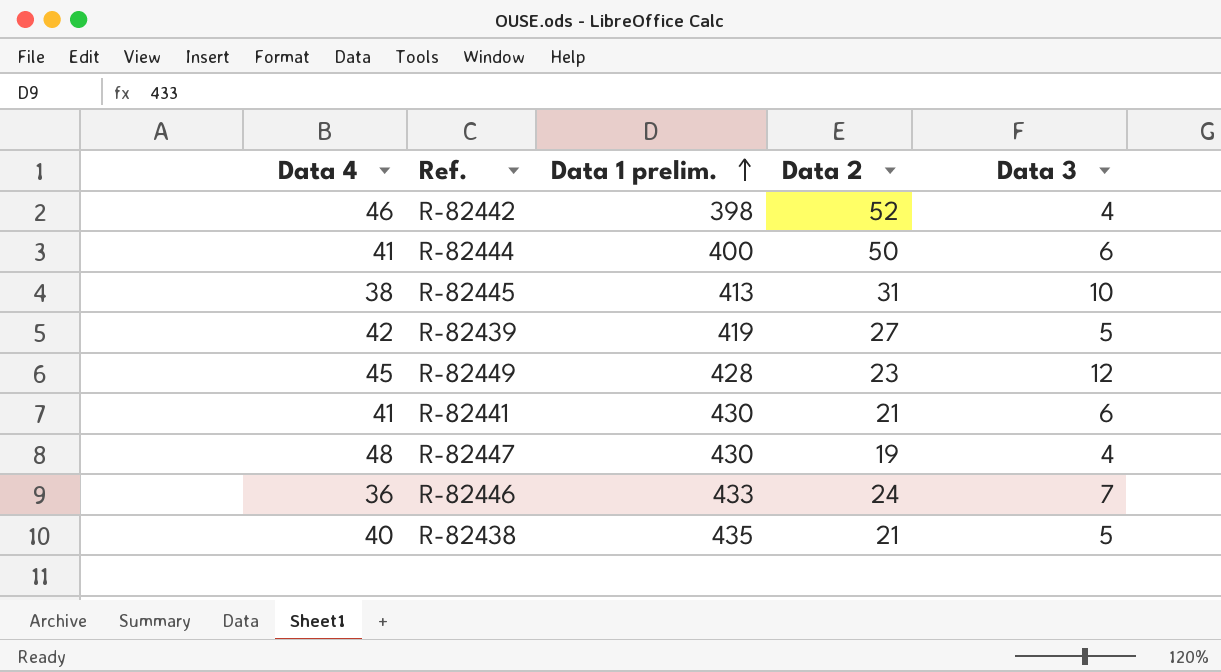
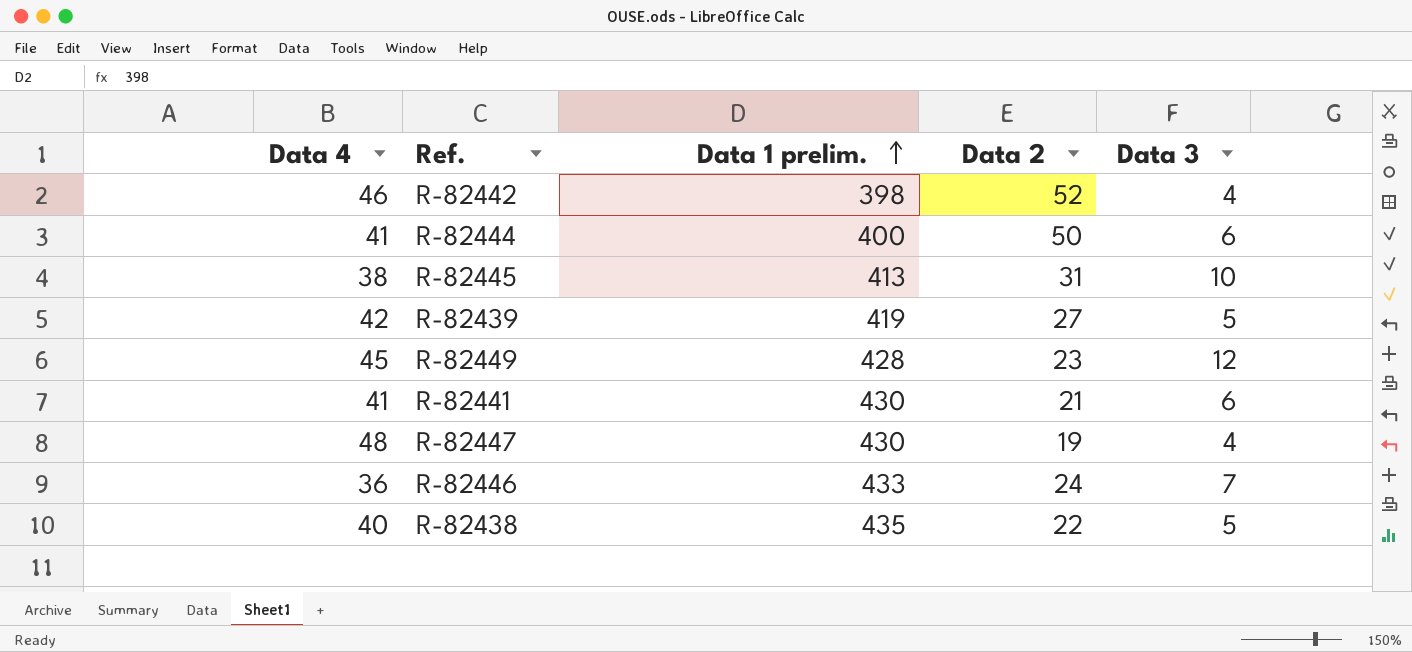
R-82438 | Data 2: 21 -> 22

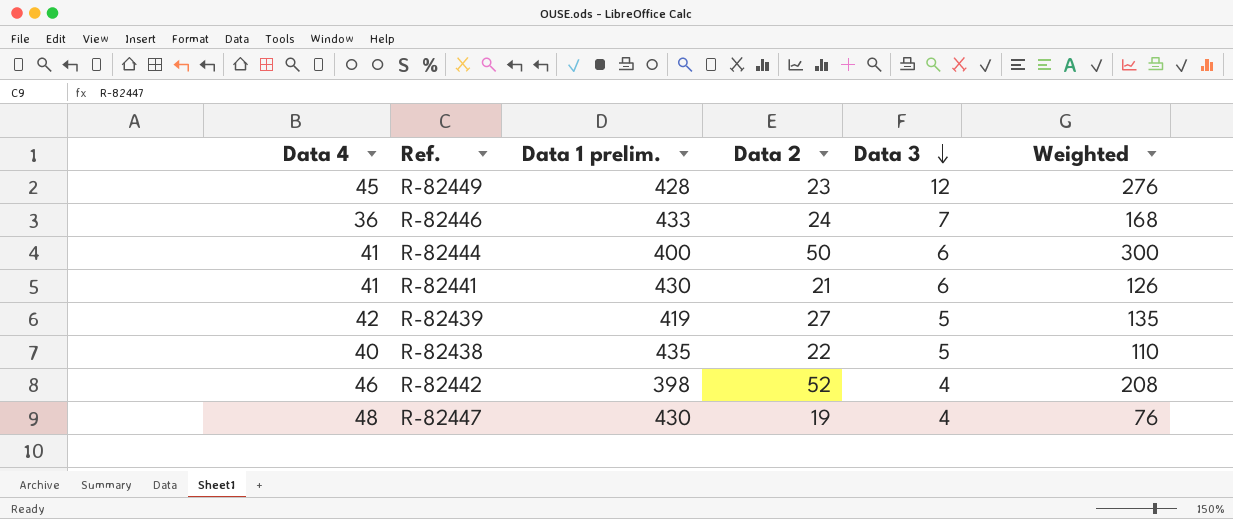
row order: Data 1 prelim. ascending -> Data 3 descending
column Weighted | formula: none -> [Data 2] * [Data 3]
row R-82445: 38 | 413 | 31 | 10 -> none

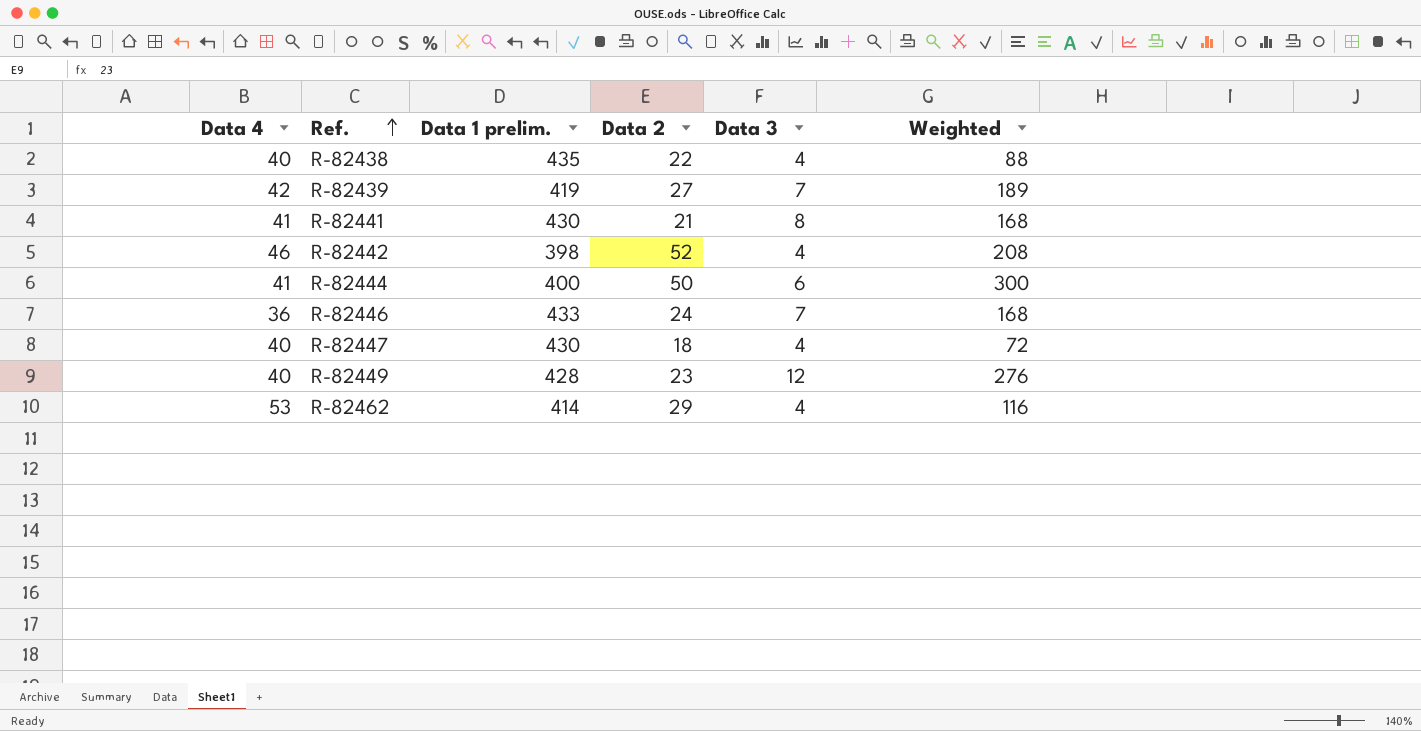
row order: Data 3 descending -> Ref. ascending
R-82438 | Data 3: 5 -> 4
R-82438 | Weighted: 110 -> 88
R-82439 | Data 3: 5 -> 7
R-82439 | Weighted: 135 -> 189
R-82441 | Data 3: 6 -> 8
R-82441 | Weighted: 126 -> 168
R-82447 | Data 4: 48 -> 40
R-82447 | Data 2: 19 -> 18
R-82447 | Weighted: 76 -> 72
R-82449 | Data 4: 45 -> 40
row R-82462: none -> 53 | 414 | 29 | 4 | 116

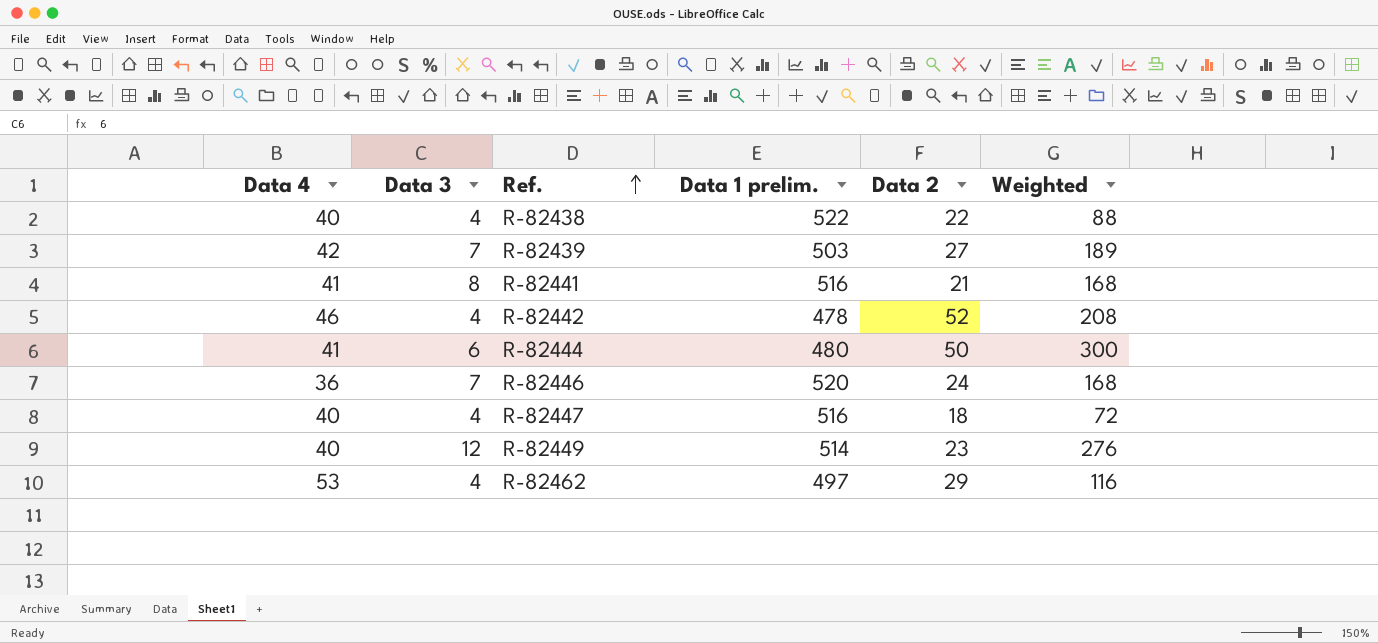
column Data 3 | position: 5 -> 2
R-82438 | Data 1 prelim.: 435 -> 522
R-82439 | Data 1 prelim.: 419 -> 503
R-82441 | Data 1 prelim.: 430 -> 516
R-82442 | Data 1 prelim.: 398 -> 478
R-82444 | Data 1 prelim.: 400 -> 480
R-82446 | Data 1 prelim.: 433 -> 520
R-82447 | Data 1 prelim.: 430 -> 516
R-82449 | Data 1 prelim.: 428 -> 514
R-82462 | Data 1 prelim.: 414 -> 497

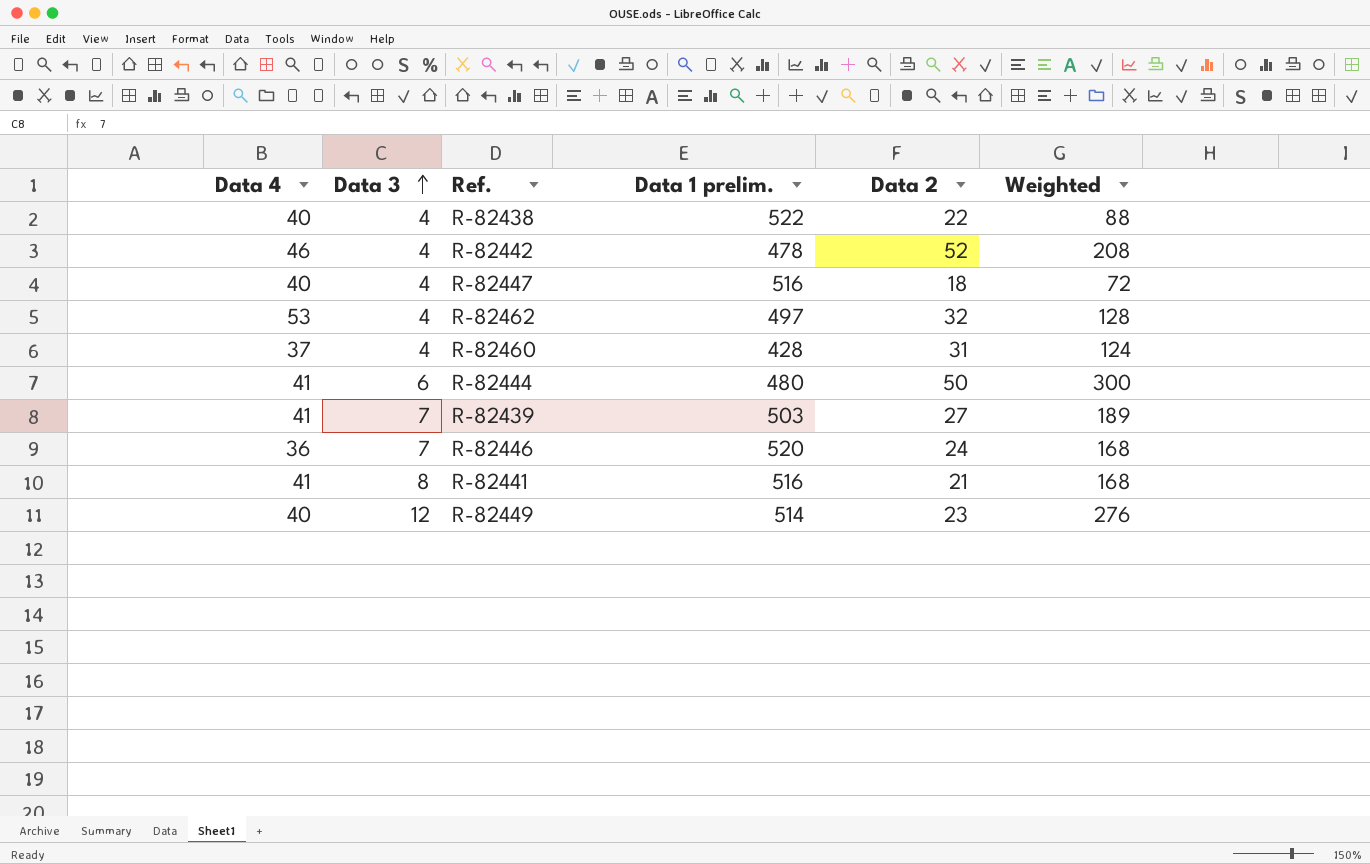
row order: Ref. ascending -> Data 3 ascending
R-82462 | Data 2: 29 -> 32
R-82462 | Weighted: 116 -> 128
row R-82460: none -> 37 | 4 | 428 | 31 | 124
R-82439 | Data 4: 42 -> 41

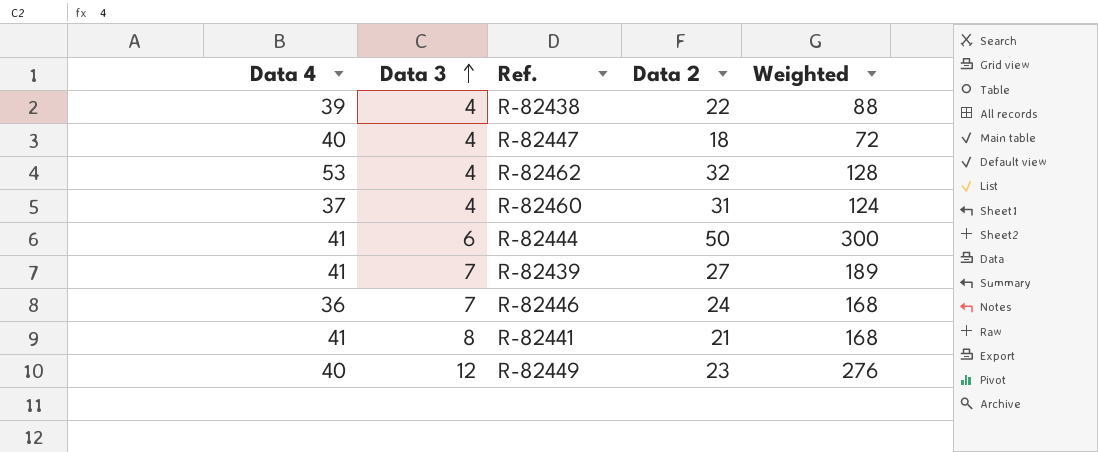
column Data 1 prelim. | position: 4 -> none
row R-82442: 46 | 4 | 478 | 52 | 208 -> none
R-82438 | Data 4: 40 -> 39

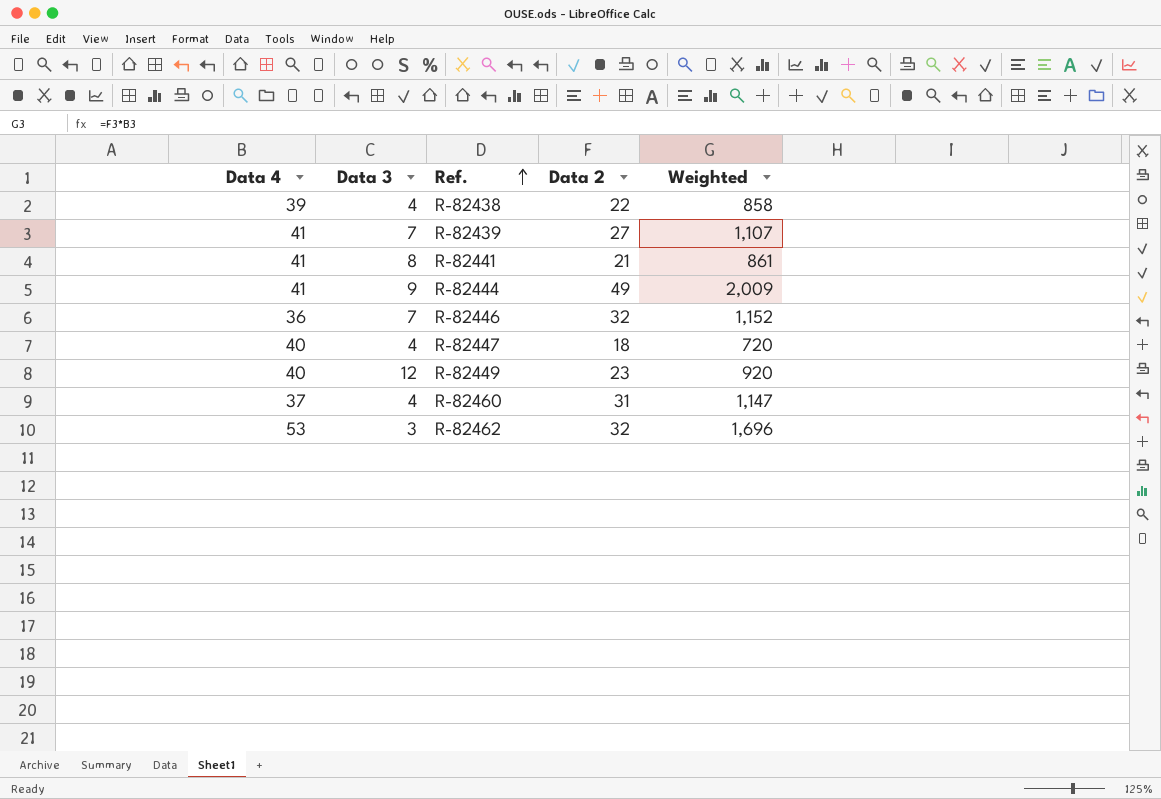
row order: Data 3 ascending -> Ref. ascending
column Weighted | formula: [Data 3] * [Data 2] -> [Data 4] * [Data 2]
R-82444 | Data 3: 6 -> 9
R-82444 | Data 2: 50 -> 49
R-82446 | Data 2: 24 -> 32
R-82462 | Data 3: 4 -> 3

